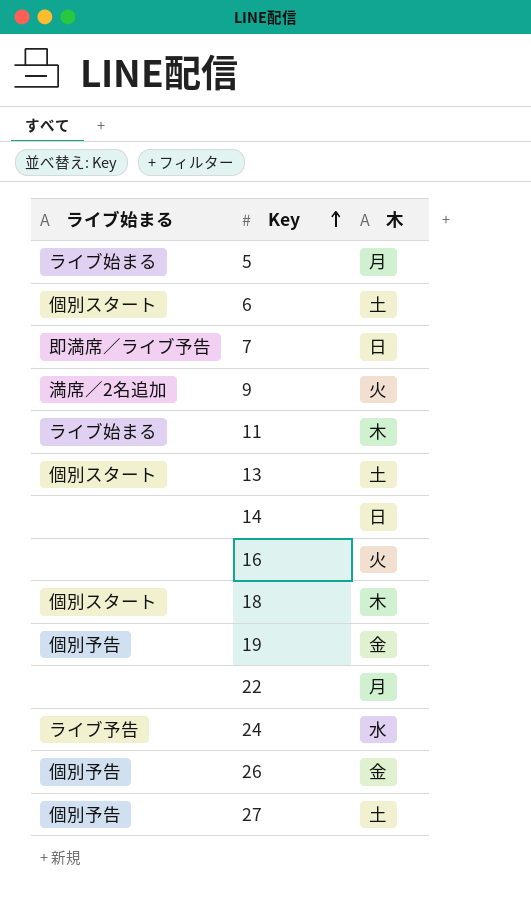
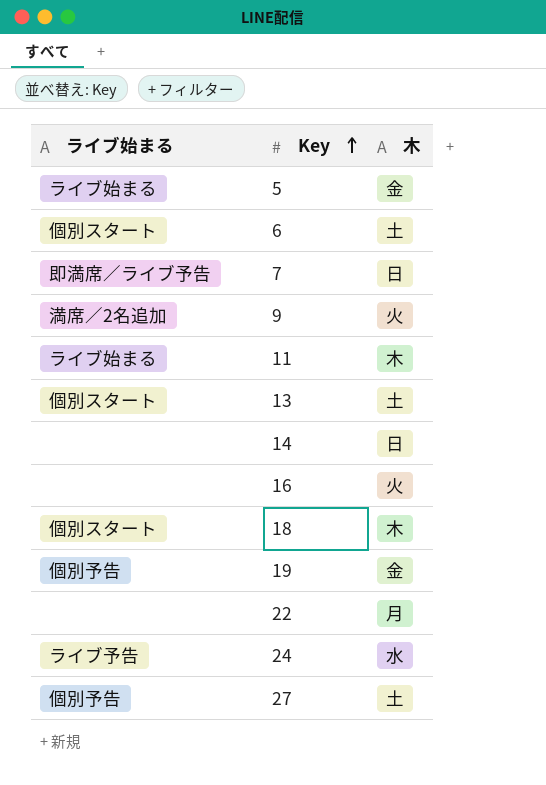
row 26: 個別予告 | 金 -> none
5 | 木: 月 -> 金

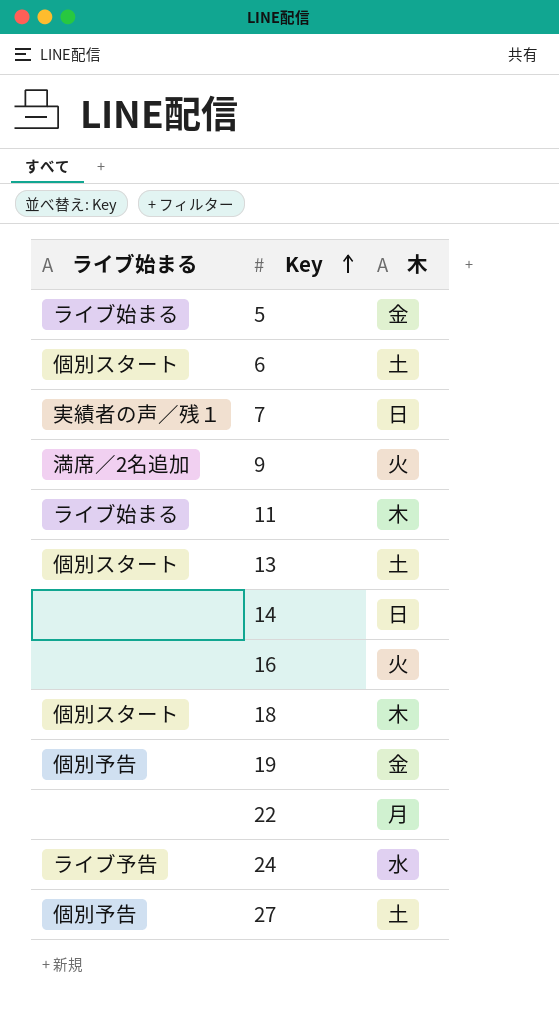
7 | ライブ始まる: 即満席／ライブ予告 -> 実績者の声／残１

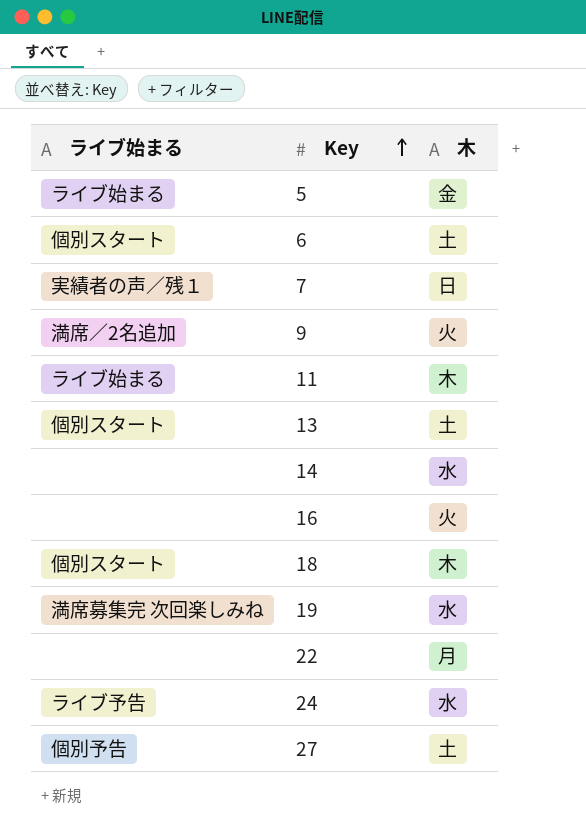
14 | 木: 日 -> 水
19 | ライブ始まる: 個別予告 -> 満席募集完 次回楽しみね
19 | 木: 金 -> 水

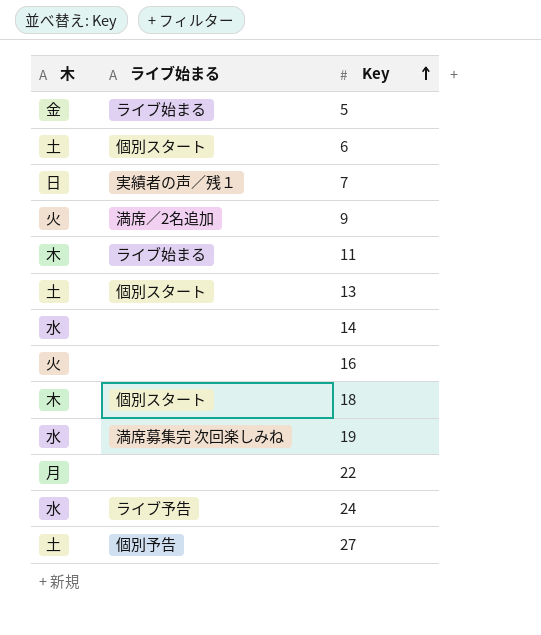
column 木 | position: 3 -> 1

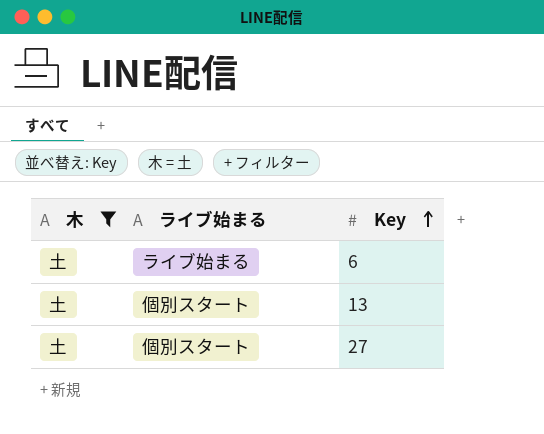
filter: none -> 木 = 土
6 | ライブ始まる: 個別スタート -> ライブ始まる
27 | ライブ始まる: 個別予告 -> 個別スタート

